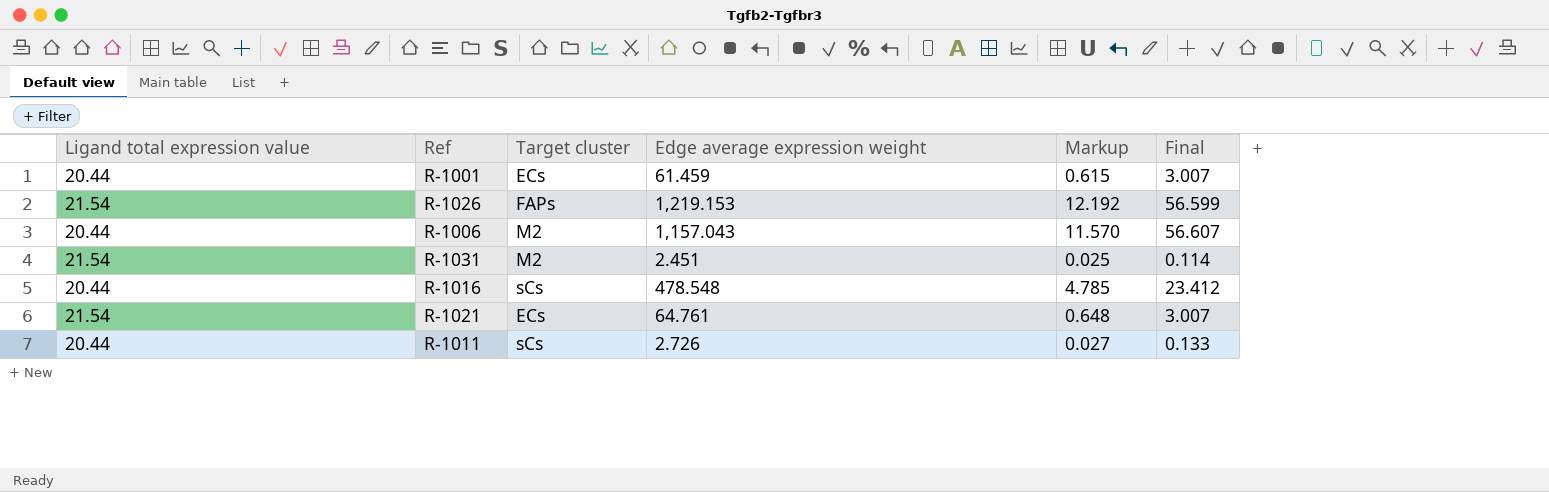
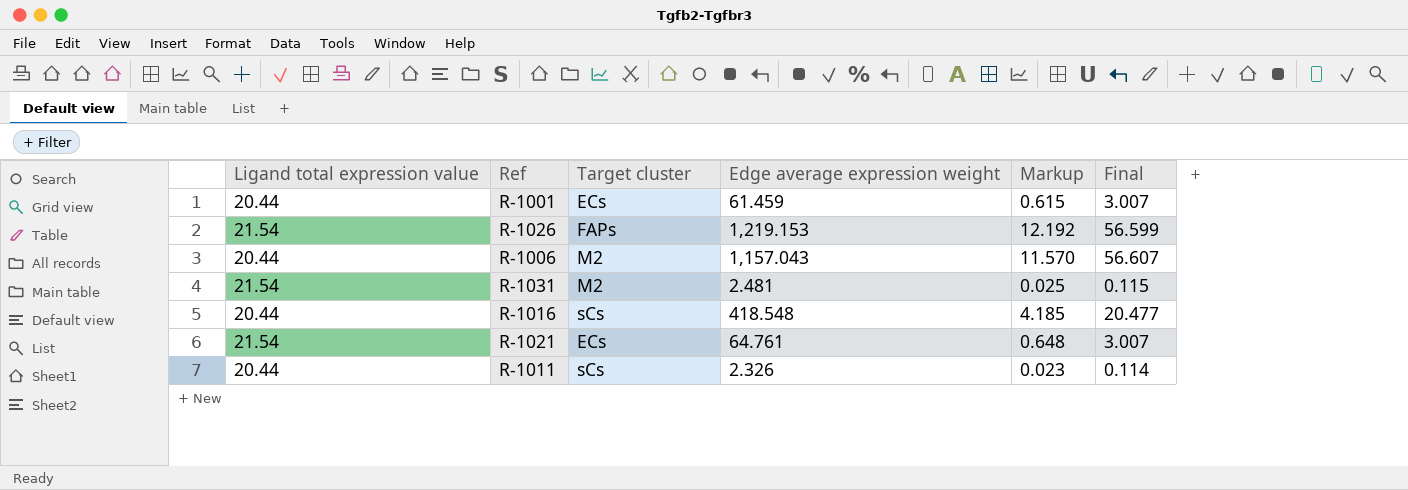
R-1031 | Edge average expression weight: 2.451 -> 2.481
R-1031 | Final: 0.114 -> 0.115
R-1016 | Edge average expression weight: 478.548 -> 418.548
R-1016 | Markup: 4.785 -> 4.185
R-1016 | Final: 23.412 -> 20.477
R-1011 | Edge average expression weight: 2.726 -> 2.326
R-1011 | Markup: 0.027 -> 0.023
R-1011 | Final: 0.133 -> 0.114

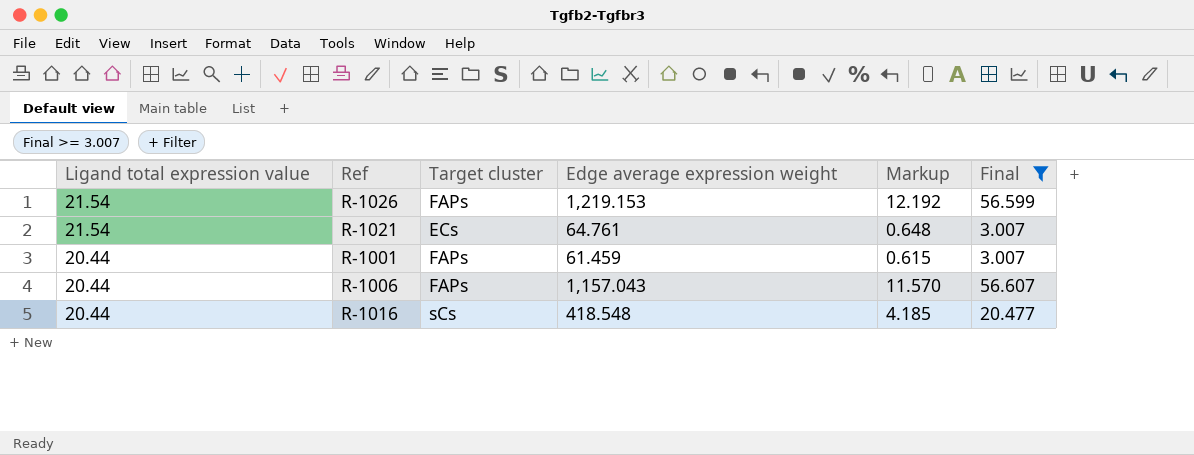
filter: none -> Final >= 3.007
row order: none -> Ligand total expression value descending
R-1001 | Target cluster: ECs -> FAPs
R-1006 | Target cluster: M2 -> FAPs

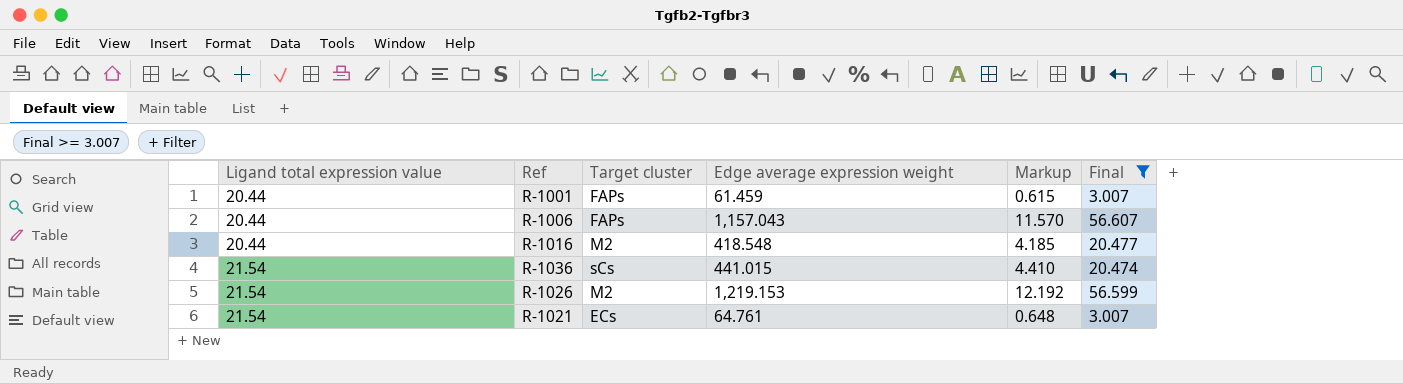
row order: Ligand total expression value descending -> Ligand total expression value ascending
R-1016 | Target cluster: sCs -> M2
row R-1036: none -> 21.54 | sCs | 441.015 | 4.410 | 20.474
R-1026 | Target cluster: FAPs -> M2

